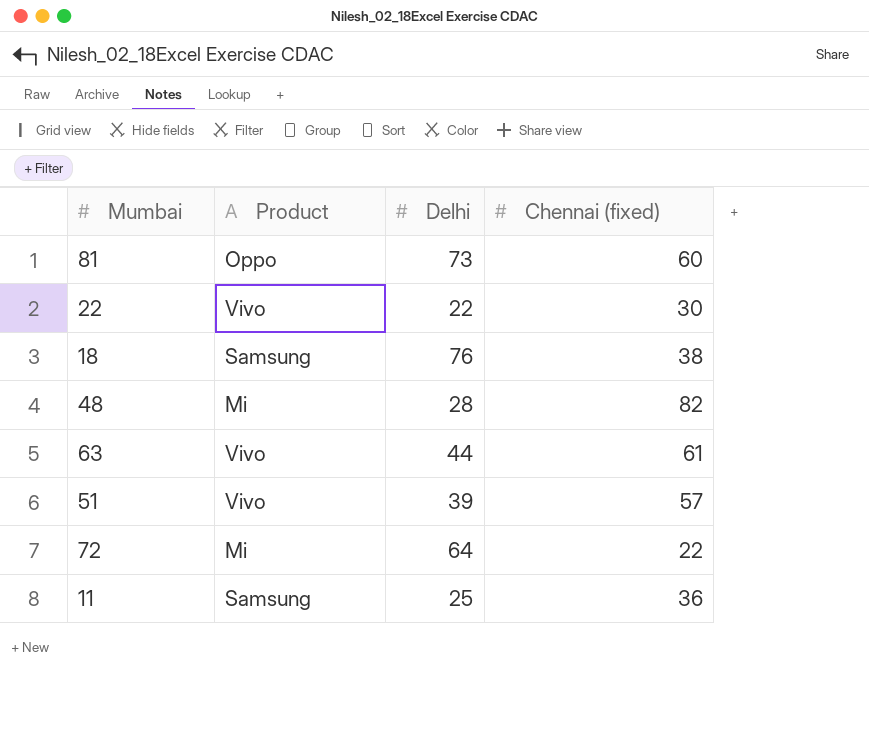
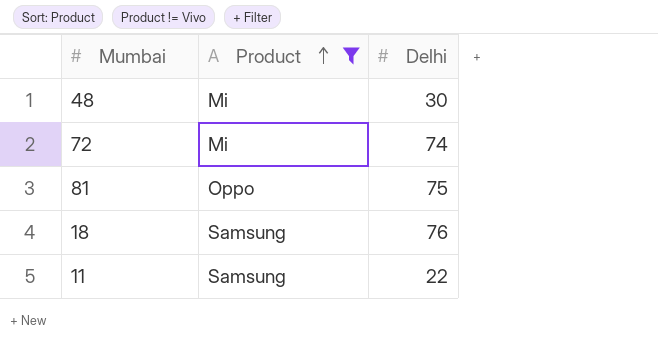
filter: none -> Product != Vivo
row order: none -> Product ascending
column Chennai (fixed) | position: 4 -> none
48 | Delhi: 28 -> 30
72 | Delhi: 64 -> 74
81 | Delhi: 73 -> 75
11 | Delhi: 25 -> 22

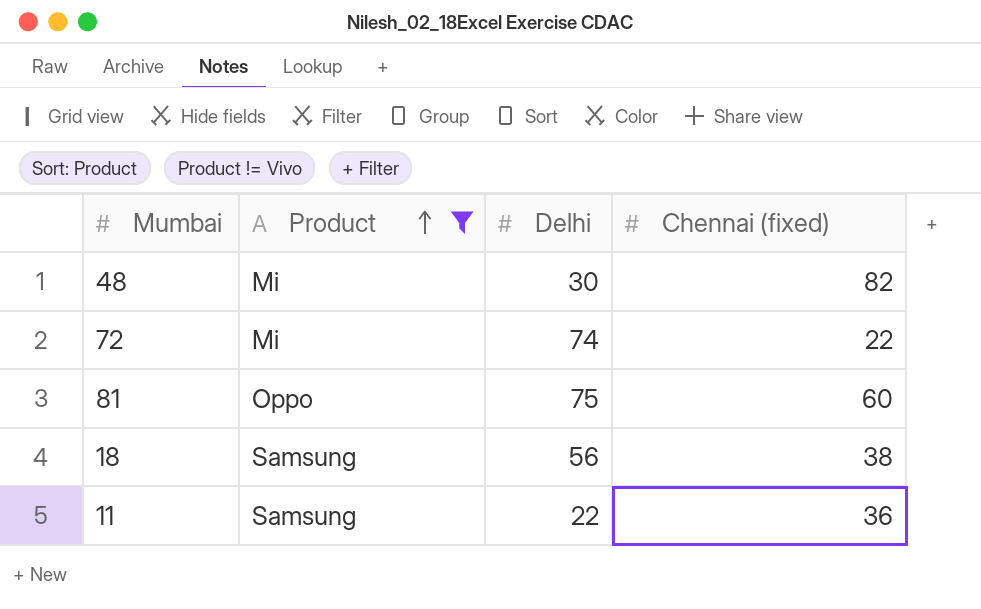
column Chennai (fixed) | position: none -> 4
18 | Delhi: 76 -> 56

